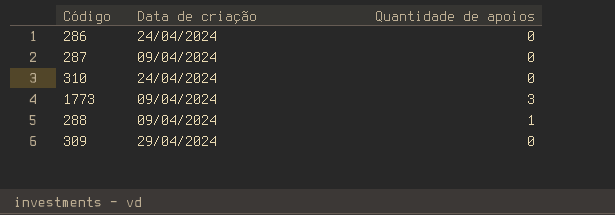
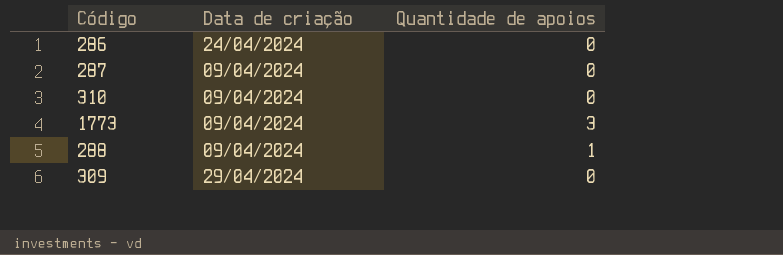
310 | Data de criação: 24/04/2024 -> 09/04/2024

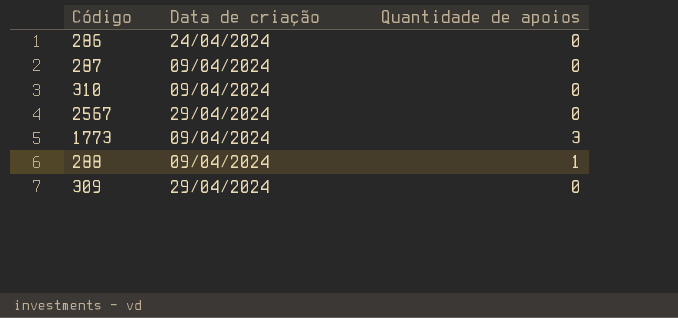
row 2567: none -> 29/04/2024 | 0

